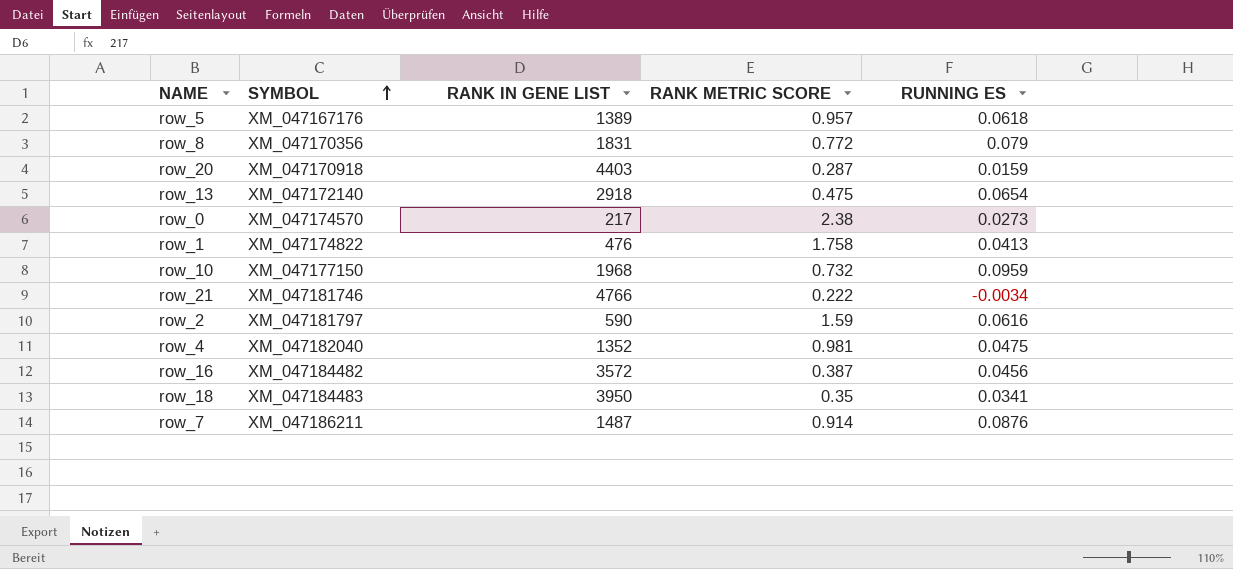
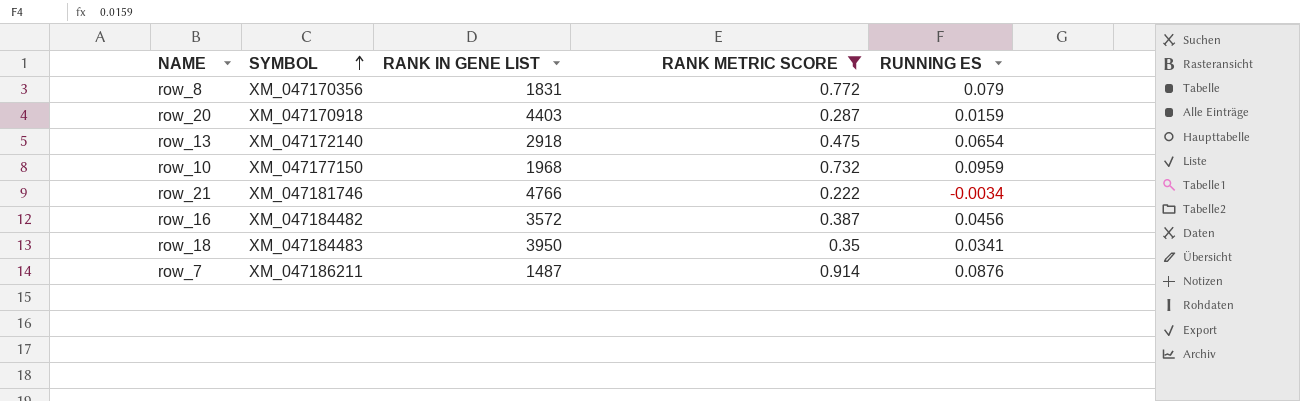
filter: none -> RANK METRIC SCORE <= 0.914

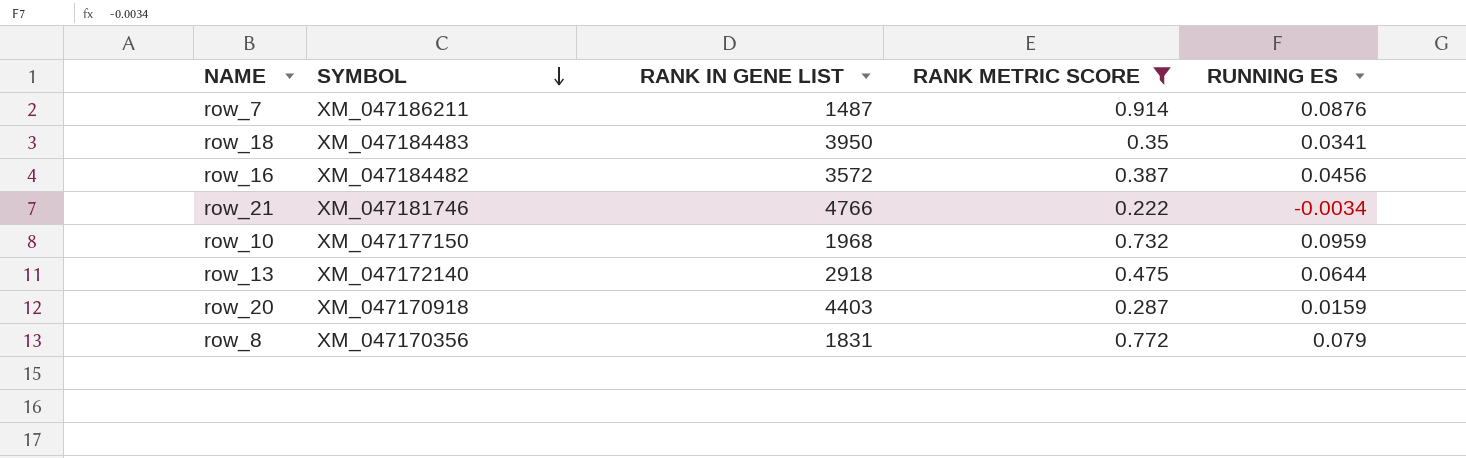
row order: SYMBOL ascending -> SYMBOL descending
row_13 | RUNNING ES: 0.0654 -> 0.0644

